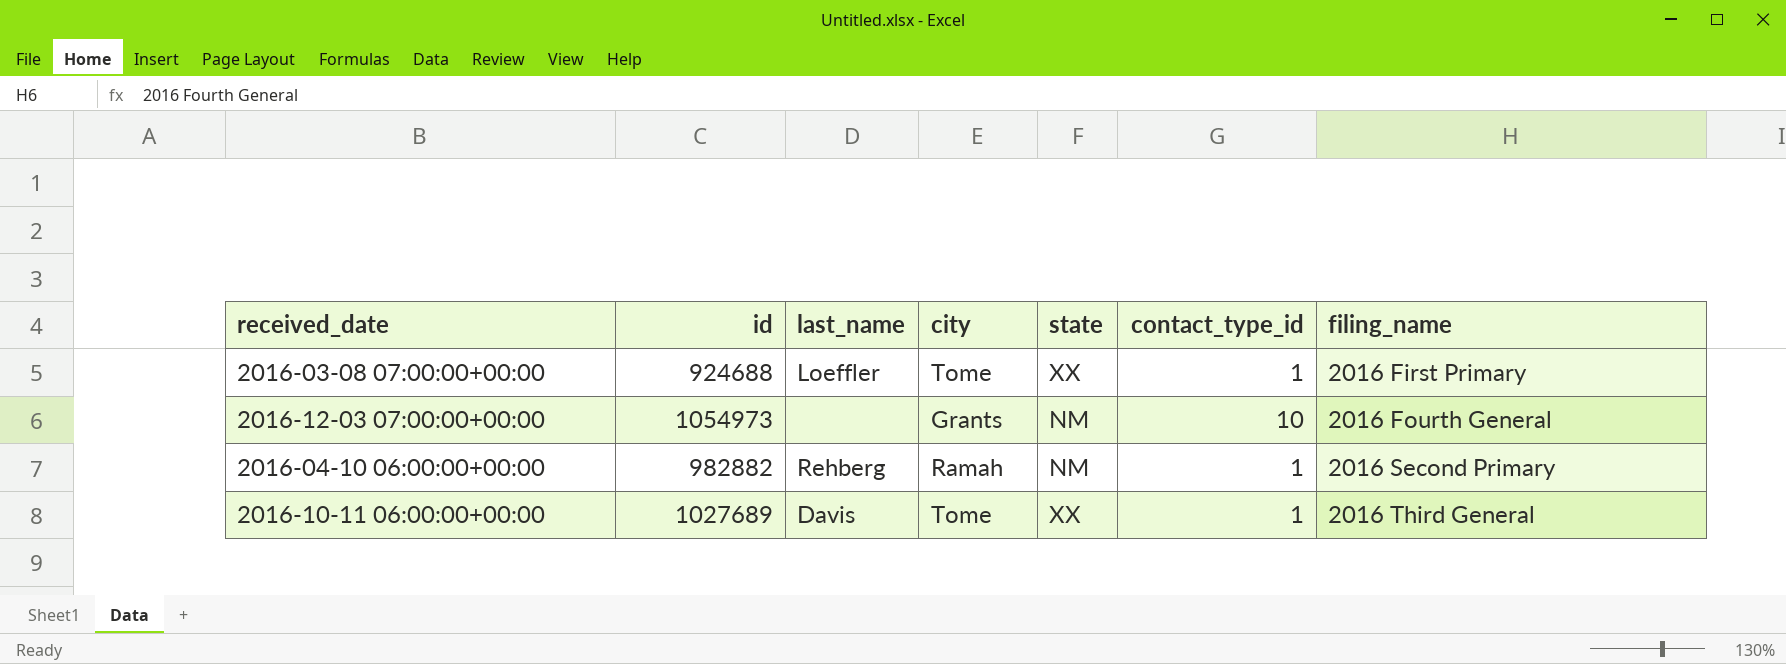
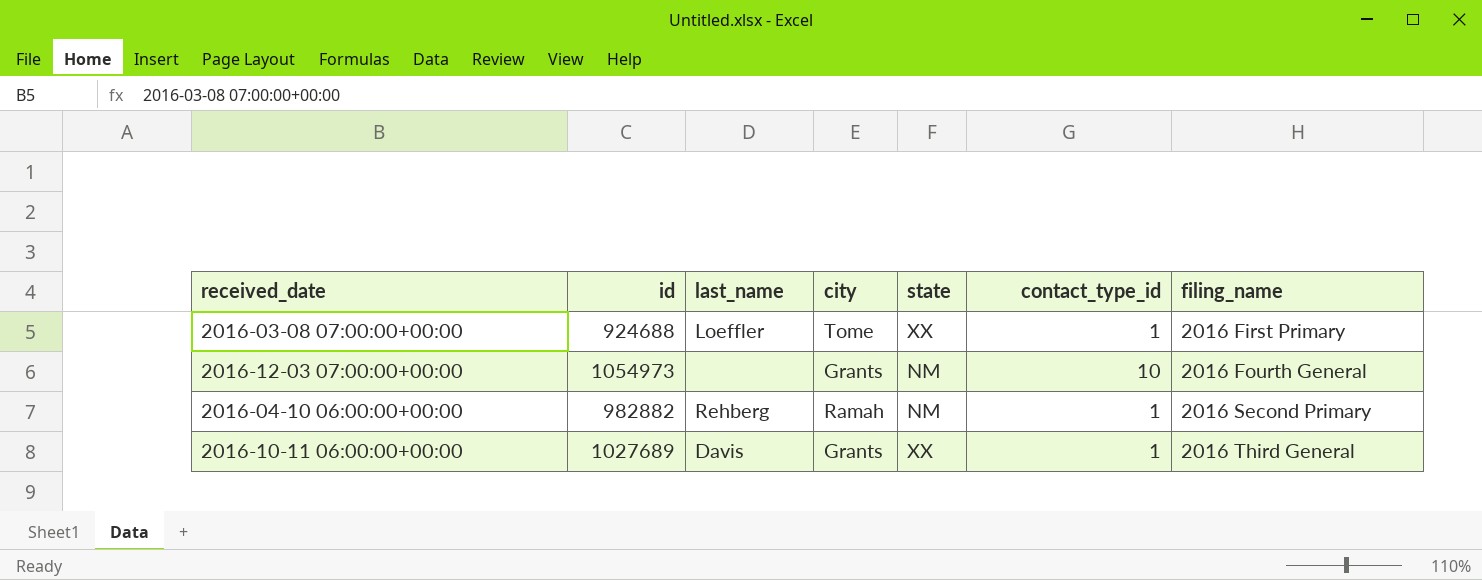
2016-10-11 06:00:00+00:00 | city: Tome -> Grants

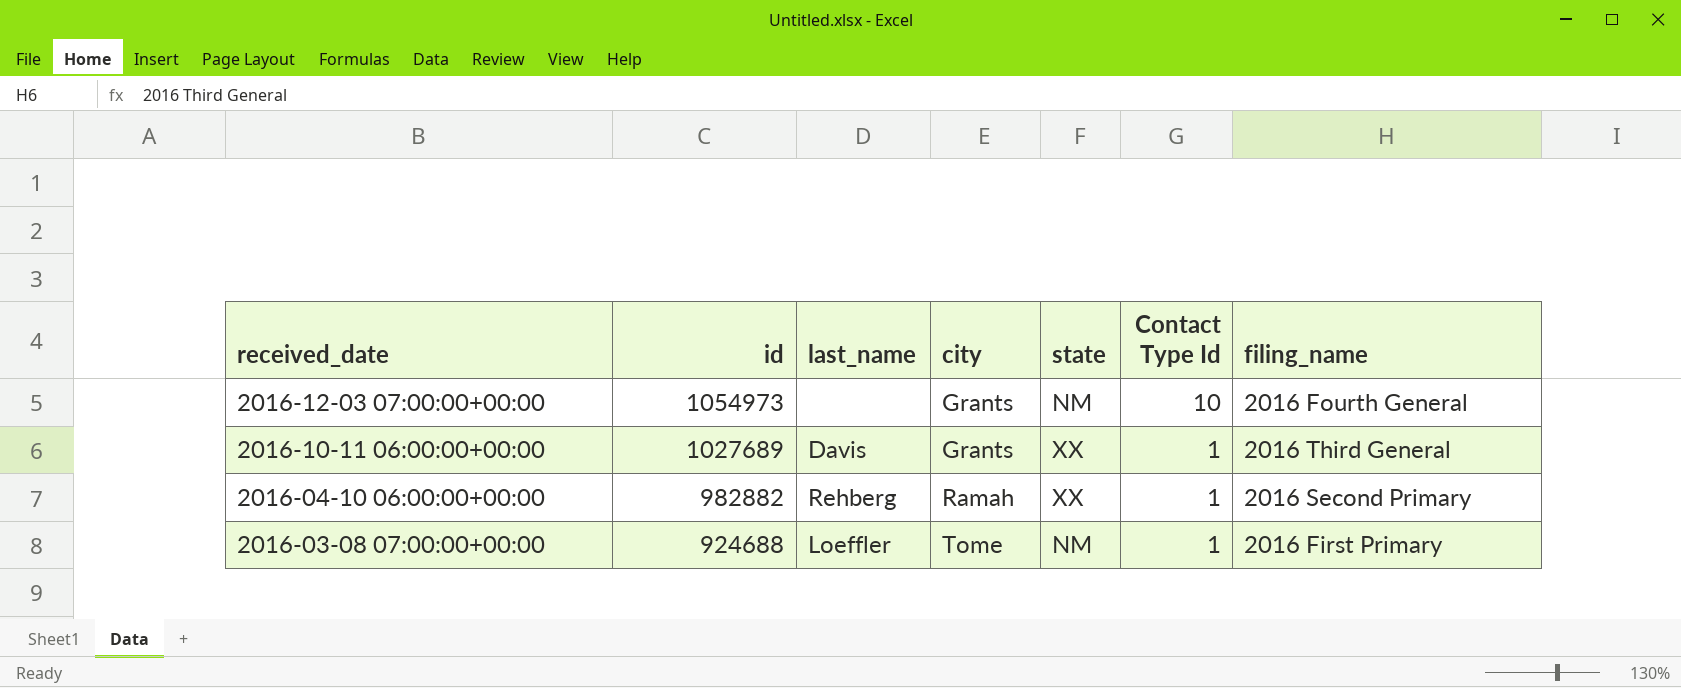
row order: filing_name ascending -> received_date descending
column name: contact_type_id -> Contact Type Id
2016-04-10 06:00:00+00:00 | state: NM -> XX
2016-03-08 07:00:00+00:00 | state: XX -> NM

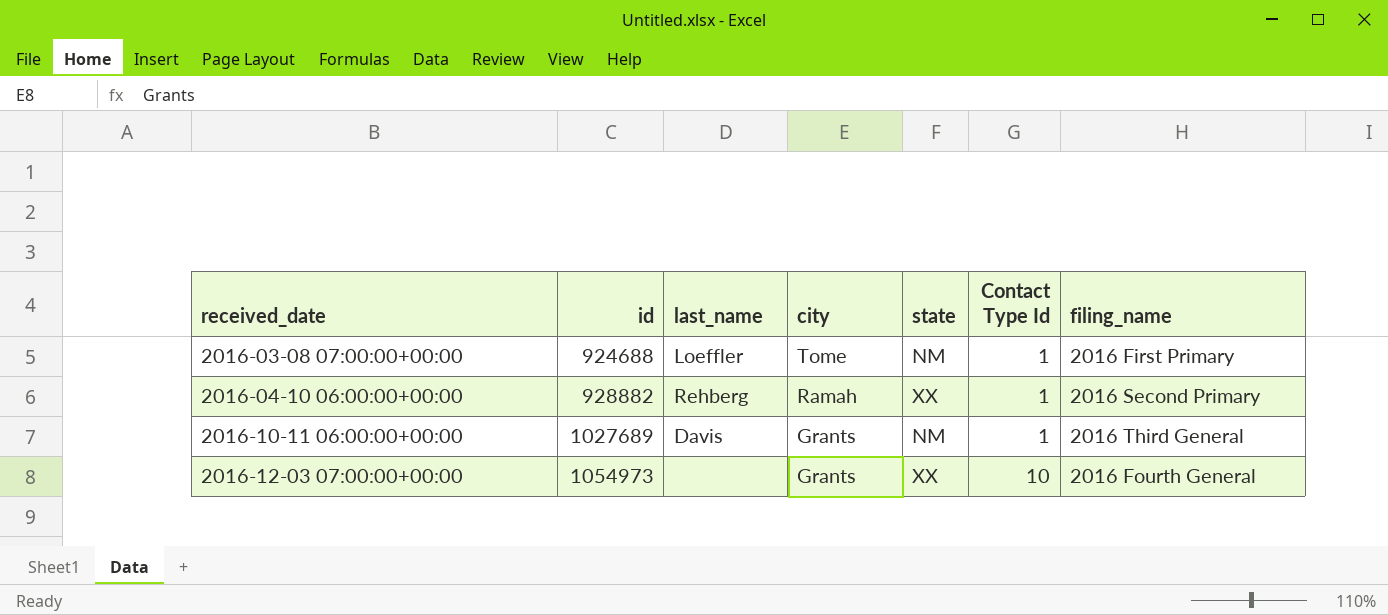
row order: received_date descending -> received_date ascending
2016-04-10 06:00:00+00:00 | id: 982882 -> 928882
2016-10-11 06:00:00+00:00 | state: XX -> NM
2016-12-03 07:00:00+00:00 | state: NM -> XX

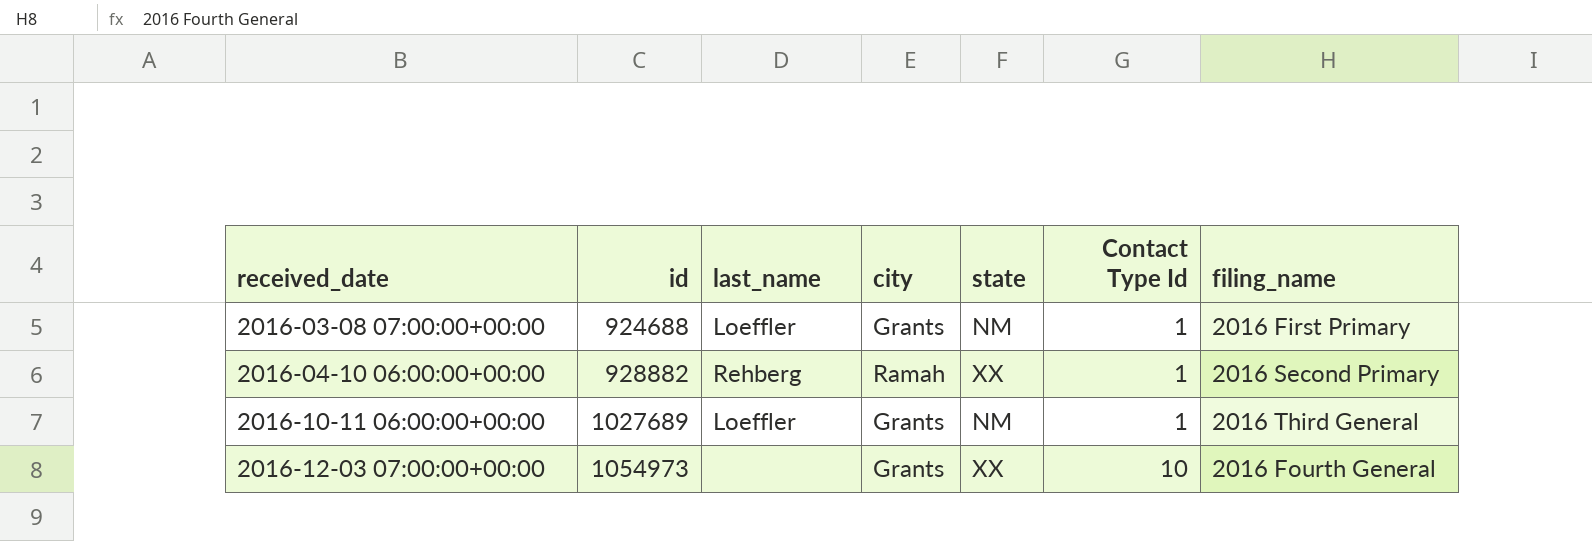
2016-03-08 07:00:00+00:00 | city: Tome -> Grants
2016-10-11 06:00:00+00:00 | last_name: Davis -> Loeffler

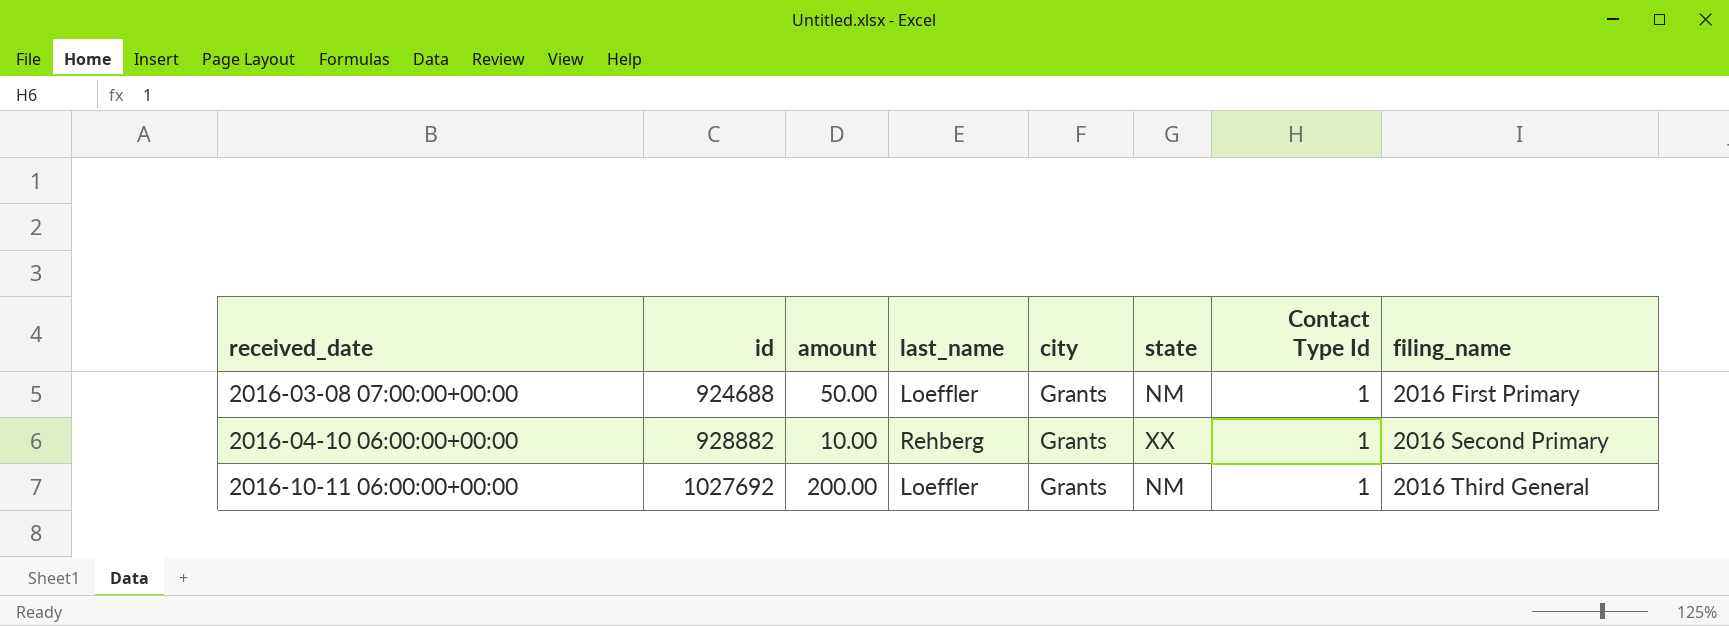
column amount | position: none -> 3
row 2016-12-03 07:00:00+00:00: 1054973 | none | Grants | XX | 10 | 2016 Fourth General -> none
2016-04-10 06:00:00+00:00 | city: Ramah -> Grants
2016-10-11 06:00:00+00:00 | id: 1027689 -> 1027692

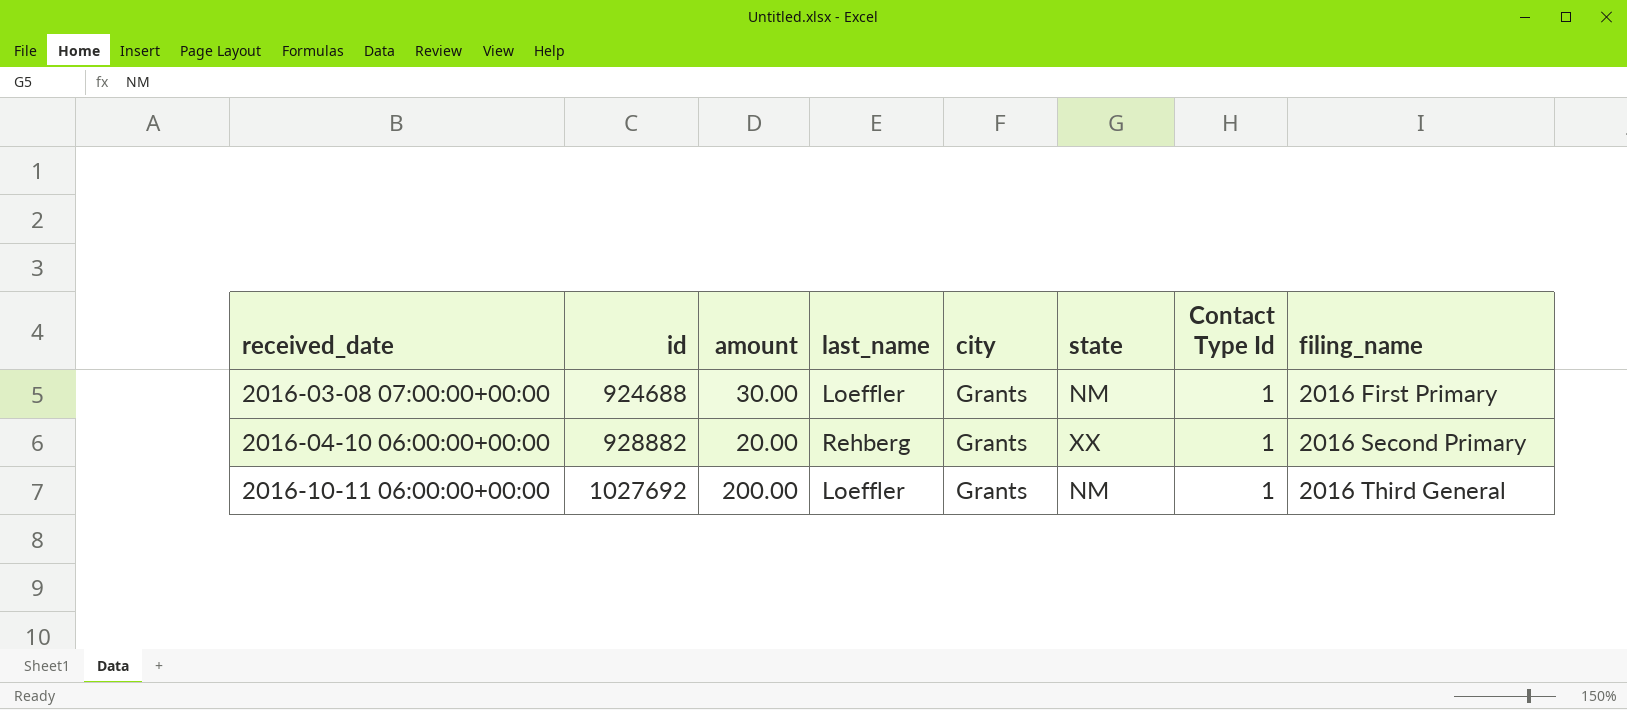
2016-03-08 07:00:00+00:00 | amount: 50.00 -> 30.00
2016-04-10 06:00:00+00:00 | amount: 10.00 -> 20.00

